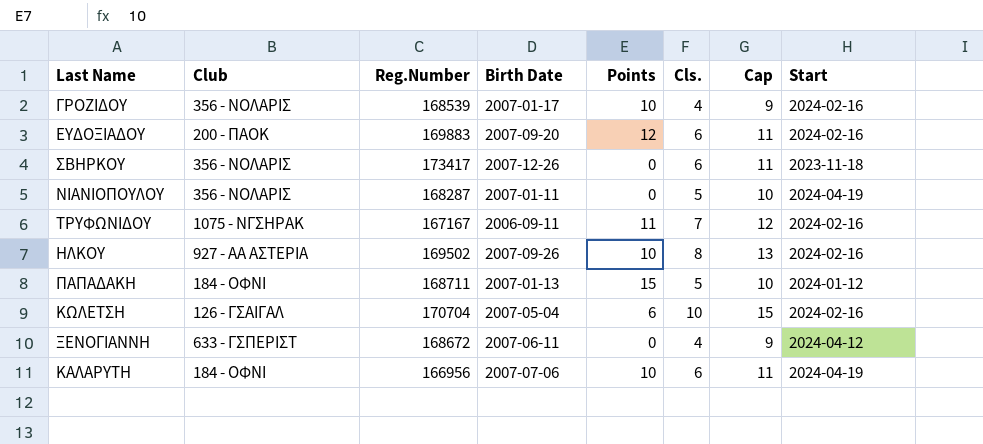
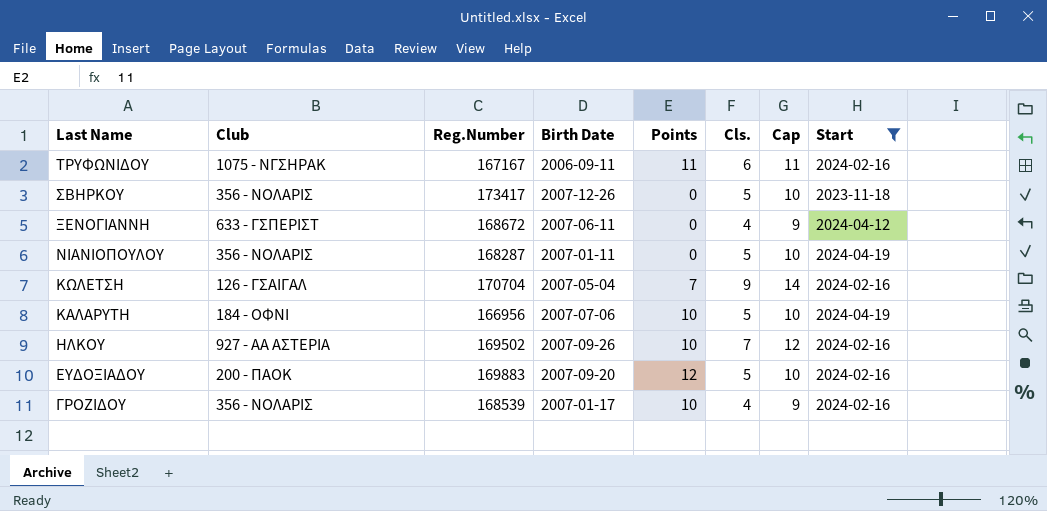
filter: none -> Start != 2024-01-12
row order: none -> Last Name descending
ΤΡΥΦΩΝΙΔΟΥ | Cls.: 7 -> 6
ΤΡΥΦΩΝΙΔΟΥ | Cap: 12 -> 11
ΣΒΗΡΚΟΥ | Cls.: 6 -> 5
ΣΒΗΡΚΟΥ | Cap: 11 -> 10
ΚΩΛΕΤΣΗ | Points: 6 -> 7
ΚΩΛΕΤΣΗ | Cls.: 10 -> 9
ΚΩΛΕΤΣΗ | Cap: 15 -> 14
ΚΑΛΑΡΥΤΗ | Cls.: 6 -> 5
ΚΑΛΑΡΥΤΗ | Cap: 11 -> 10
ΗΛΚΟΥ | Cls.: 8 -> 7
ΗΛΚΟΥ | Cap: 13 -> 12
ΕΥΔΟΞΙΑΔΟΥ | Cls.: 6 -> 5
ΕΥΔΟΞΙΑΔΟΥ | Cap: 11 -> 10

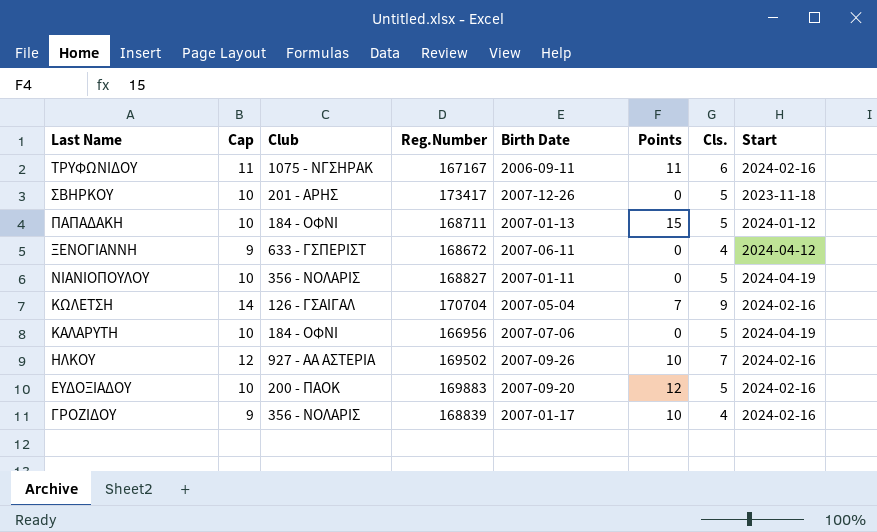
filter: Start != 2024-01-12 -> none
column Cap | position: 7 -> 2
ΣΒΗΡΚΟΥ | Club: 356 - ΝΟΛΑΡΙΣ -> 201 - ΑΡΗΣ
ΝΙΑΝΙΟΠΟΥΛΟΥ | Reg.Number: 168287 -> 168827
ΚΑΛΑΡΥΤΗ | Points: 10 -> 0
ΓΡΟΖΙΔΟΥ | Reg.Number: 168539 -> 168839

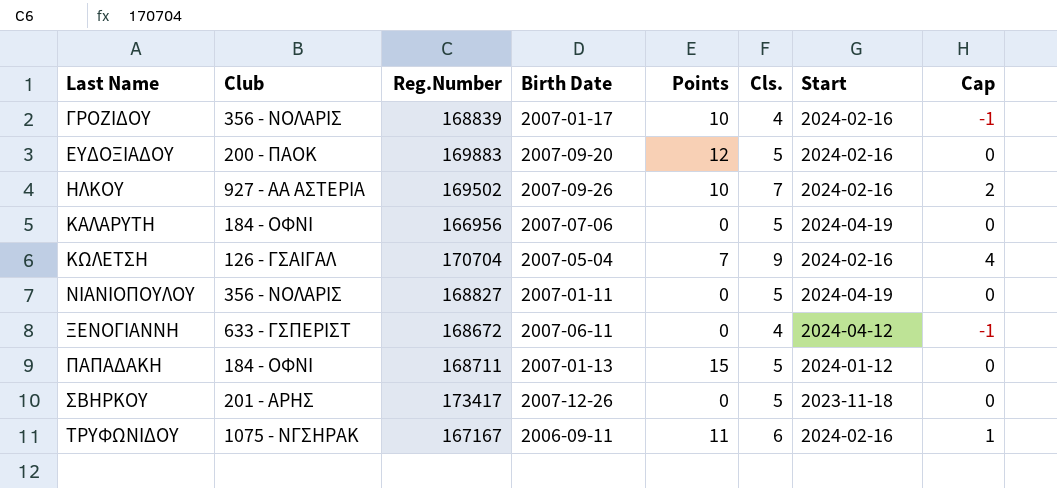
row order: Last Name descending -> Last Name ascending
column Cap | formula: [Cls.] + 5 -> [Cls.] - 5
column Cap | position: 2 -> 8

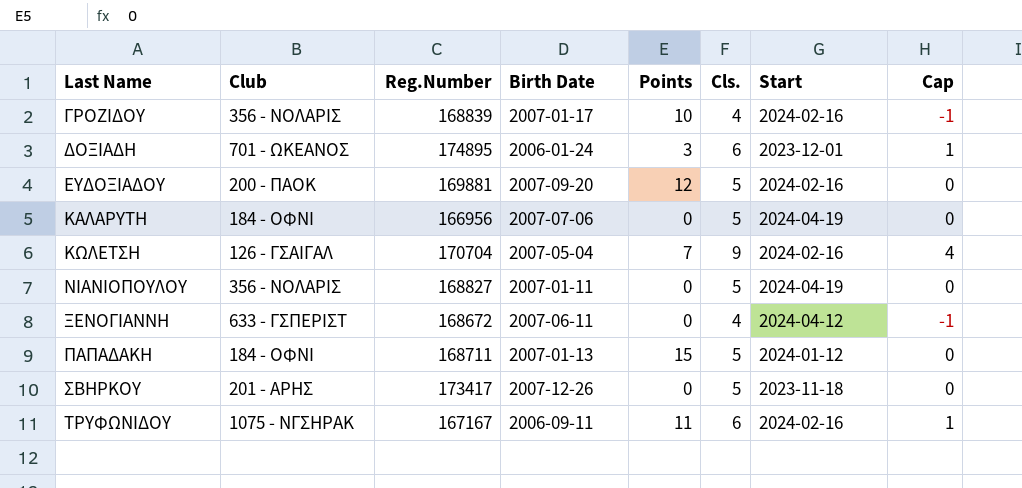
row ΗΛΚΟΥ: 927 - ΑΑ ΑΣΤΕΡΙΑ | 169502 | 2007-09-26 | 10 | 7 | 2024-02-16 | 2 -> none
row ΔΟΞΙΑΔΗ: none -> 701 - ΩΚΕΑΝΟΣ | 174895 | 2006-01-24 | 3 | 6 | 2023-12-01 | 1
ΕΥΔΟΞΙΑΔΟΥ | Reg.Number: 169883 -> 169881

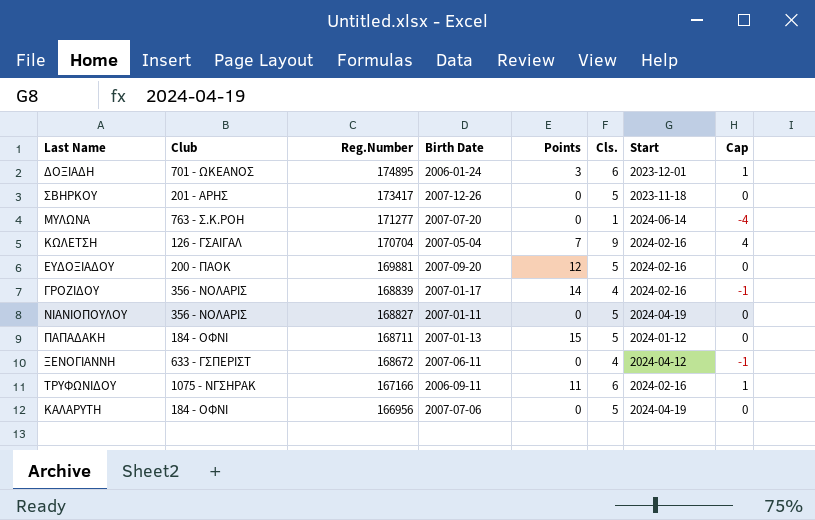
row order: Last Name ascending -> Reg.Number descending
row ΜΥΛΩΝΑ: none -> 763 - Σ.Κ.ΡΟΗ | 171277 | 2007-07-20 | 0 | 1 | 2024-06-14 | -4
ΓΡΟΖΙΔΟΥ | Points: 10 -> 14
ΤΡΥΦΩΝΙΔΟΥ | Reg.Number: 167167 -> 167166

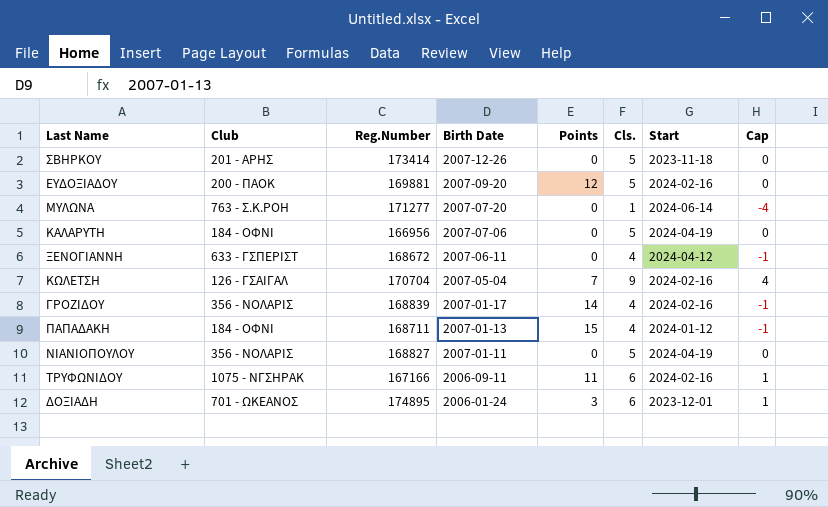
row order: Reg.Number descending -> Birth Date descending
ΣΒΗΡΚΟΥ | Reg.Number: 173417 -> 173414
ΠΑΠΑΔΑΚΗ | Cls.: 5 -> 4
ΠΑΠΑΔΑΚΗ | Cap: 0 -> -1

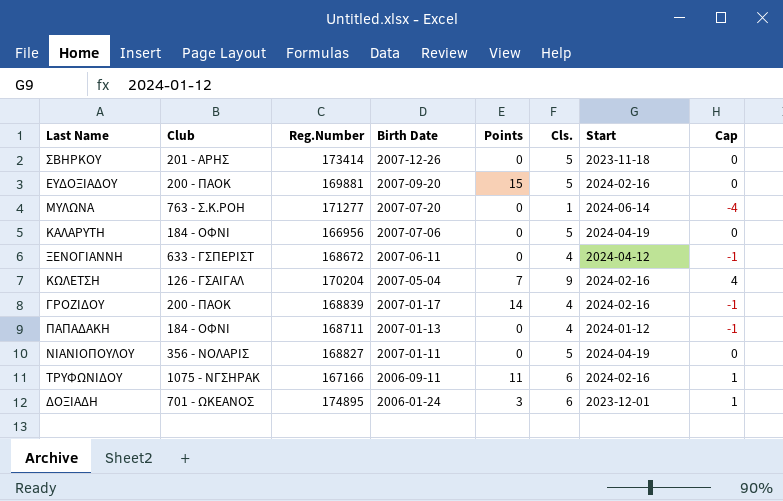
ΕΥΔΟΞΙΑΔΟΥ | Points: 12 -> 15
ΚΩΛΕΤΣΗ | Reg.Number: 170704 -> 170204
ΓΡΟΖΙΔΟΥ | Club: 356 - ΝΟΛΑΡΙΣ -> 200 - ΠΑΟΚ
ΠΑΠΑΔΑΚΗ | Points: 15 -> 0

